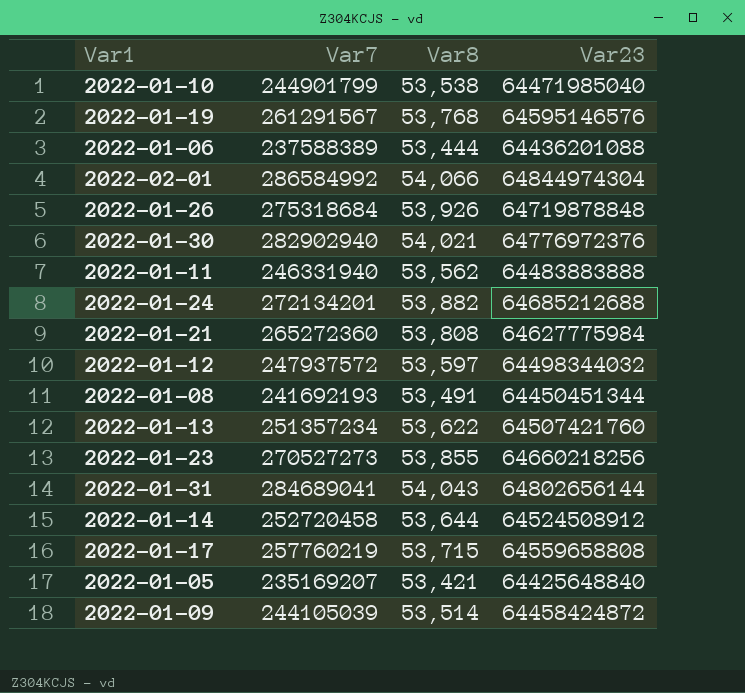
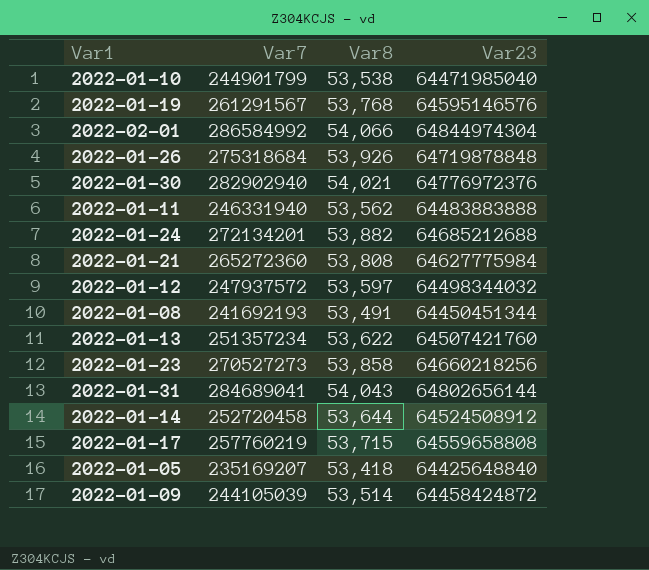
row 2022-01-06: 237588389 | 53,444 | 64436201088 -> none
2022-01-23 | Var8: 53,855 -> 53,858
2022-01-05 | Var8: 53,421 -> 53,418

